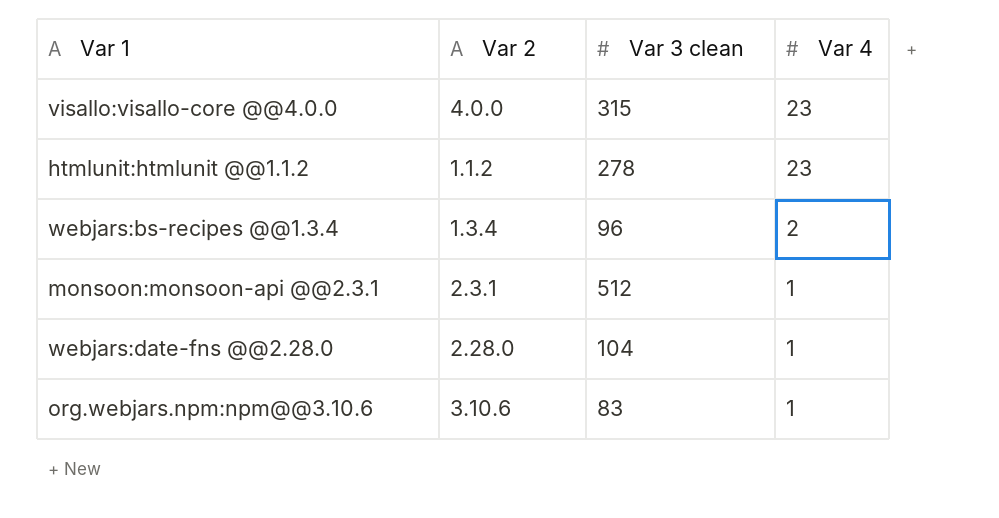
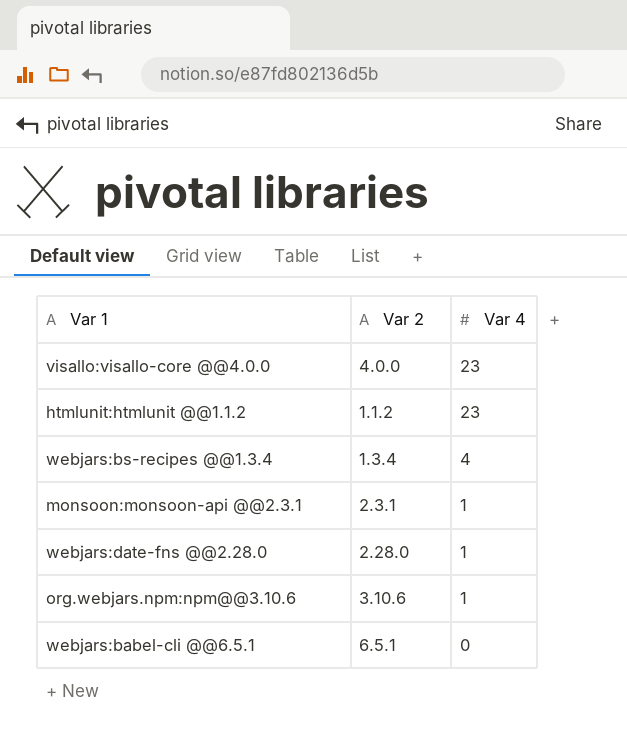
column Var 3 clean | position: 3 -> none
webjars:bs-recipes @@1.3.4 | Var 4: 2 -> 4
row webjars:babel-cli @@6.5.1: none -> 6.5.1 | 0

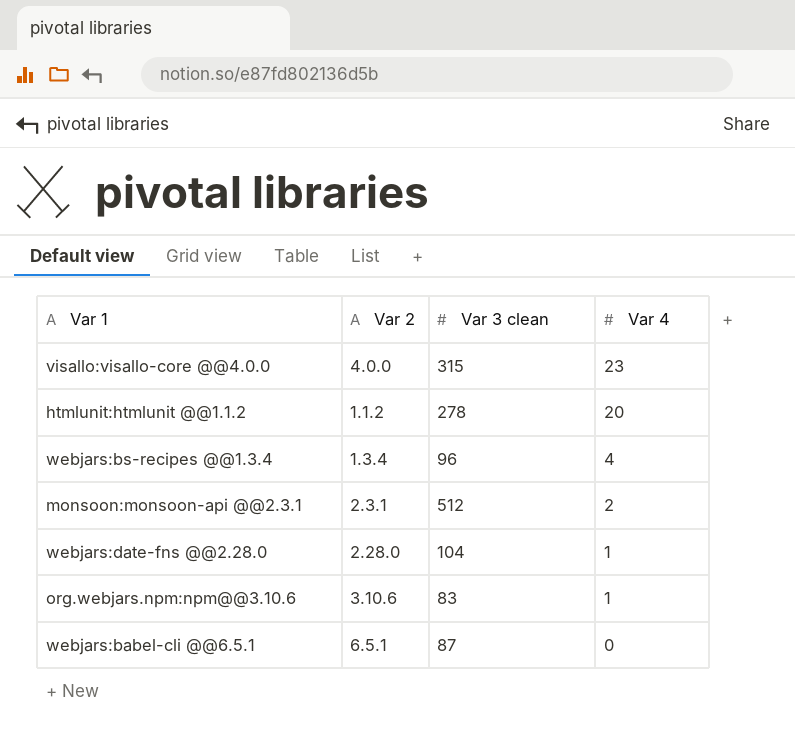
column Var 3 clean | position: none -> 3
htmlunit:htmlunit @@1.1.2 | Var 4: 23 -> 20
monsoon:monsoon-api @@2.3.1 | Var 4: 1 -> 2

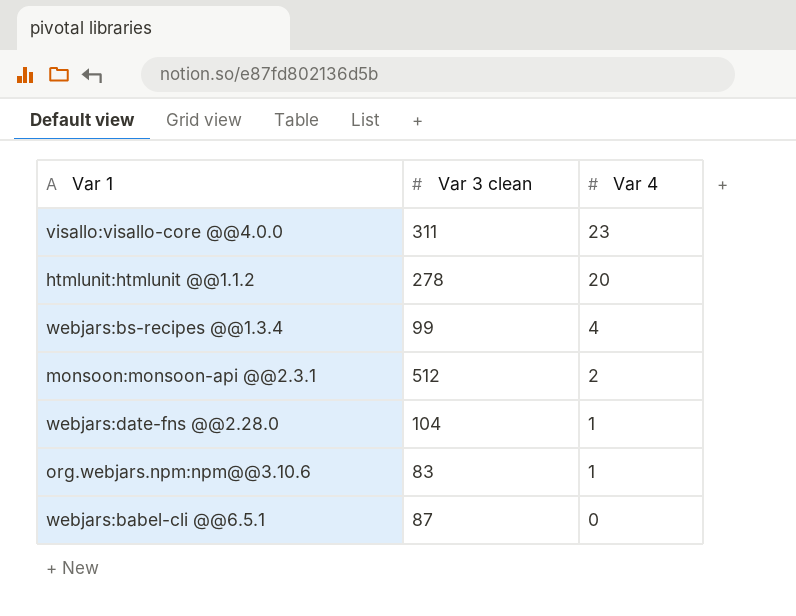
column Var 2 | position: 2 -> none
visallo:visallo-core @@4.0.0 | Var 3 clean: 315 -> 311
webjars:bs-recipes @@1.3.4 | Var 3 clean: 96 -> 99

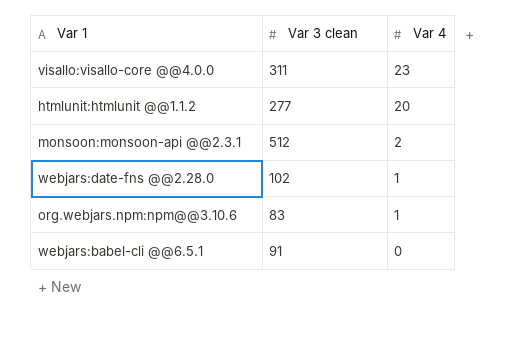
row webjars:bs-recipes @@1.3.4: 99 | 4 -> none
htmlunit:htmlunit @@1.1.2 | Var 3 clean: 278 -> 277
webjars:date-fns @@2.28.0 | Var 3 clean: 104 -> 102
webjars:babel-cli @@6.5.1 | Var 3 clean: 87 -> 91

